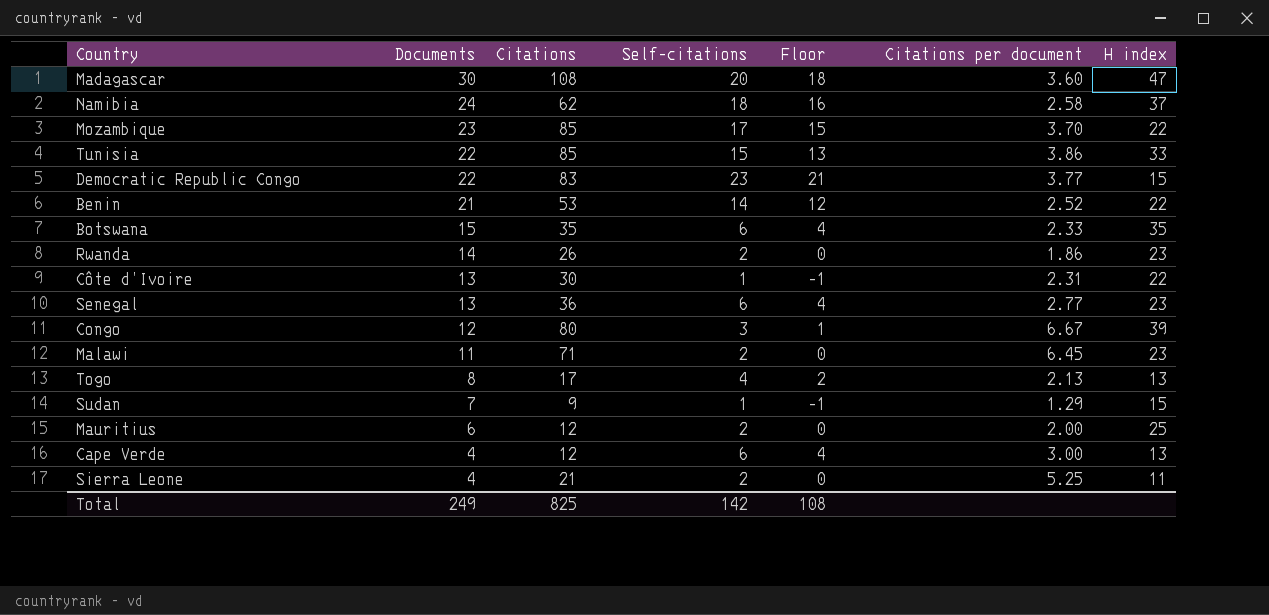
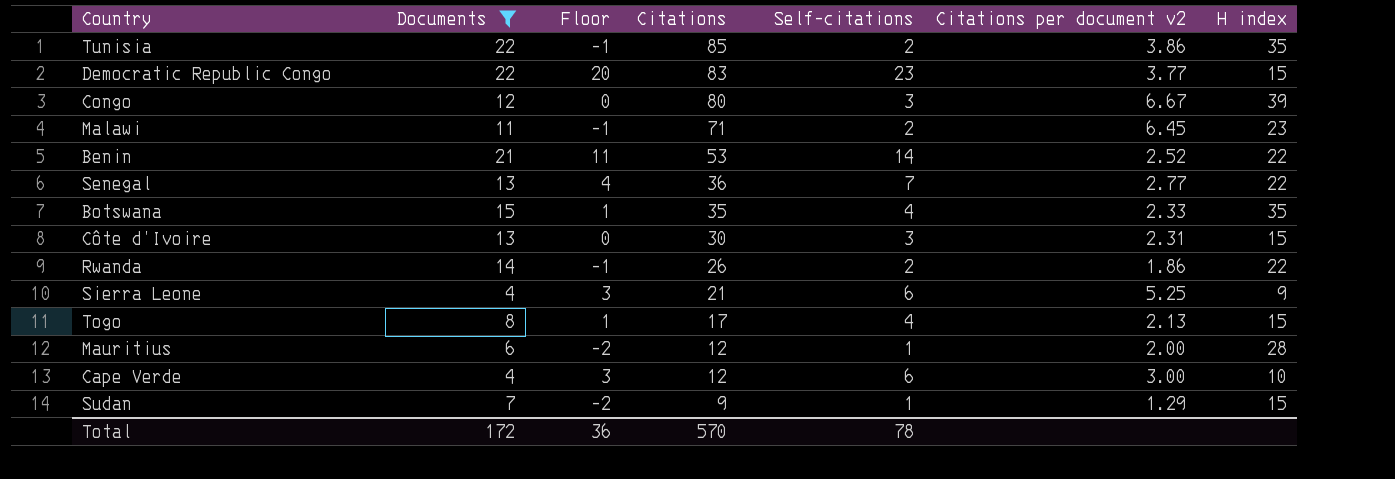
filter: none -> Documents <= 22
row order: Documents descending -> Citations descending
column Floor | formula: [Self-citations] - 2 -> [Self-citations] - 3
column Floor | position: 5 -> 3
column name: Citations per document -> Citations per document v2
Tunisia | Self-citations: 15 -> 2
Tunisia | H index: 33 -> 35
Senegal | Self-citations: 6 -> 7
Senegal | H index: 23 -> 22
Botswana | Self-citations: 6 -> 4
Côte d’Ivoire | Self-citations: 1 -> 3
Côte d’Ivoire | H index: 22 -> 15
Rwanda | H index: 23 -> 22
Sierra Leone | Self-citations: 2 -> 6
Sierra Leone | H index: 11 -> 9
Togo | H index: 13 -> 15
Mauritius | Self-citations: 2 -> 1
Mauritius | H index: 25 -> 28
Cape Verde | H index: 13 -> 10
Total | Documents: 249 -> 172
Total | Floor: 108 -> 36
Total | Citations: 825 -> 570
Total | Self-citations: 142 -> 78

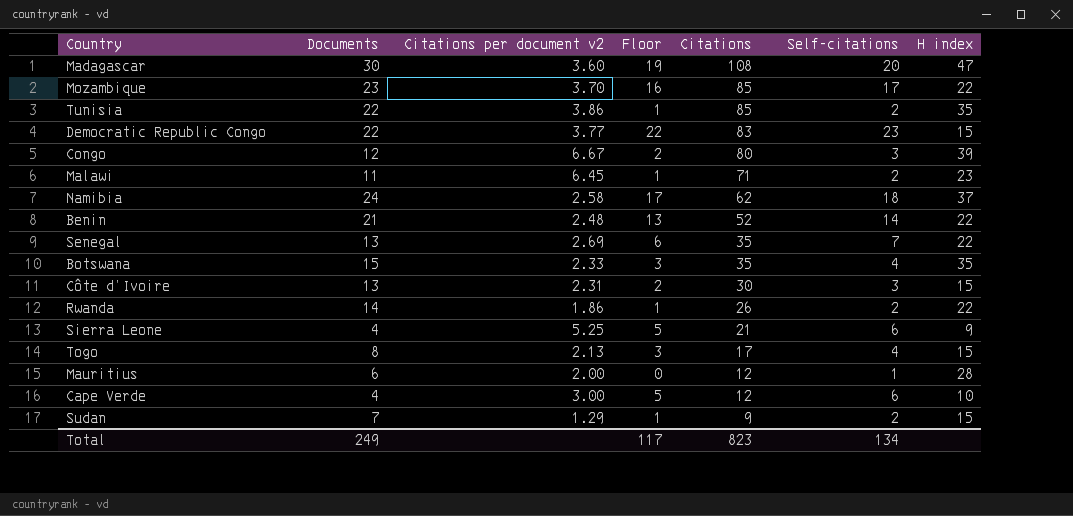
filter: Documents <= 22 -> none
column Citations per document v2 | position: 6 -> 3
column Floor | formula: [Self-citations] - 3 -> [Self-citations] - 1
Benin | Citations per document v2: 2.52 -> 2.48
Benin | Citations: 53 -> 52
Senegal | Citations per document v2: 2.77 -> 2.69
Senegal | Citations: 36 -> 35
Sudan | Self-citations: 1 -> 2
Total | Documents: 172 -> 249
Total | Floor: 36 -> 117
Total | Citations: 570 -> 823
Total | Self-citations: 78 -> 134

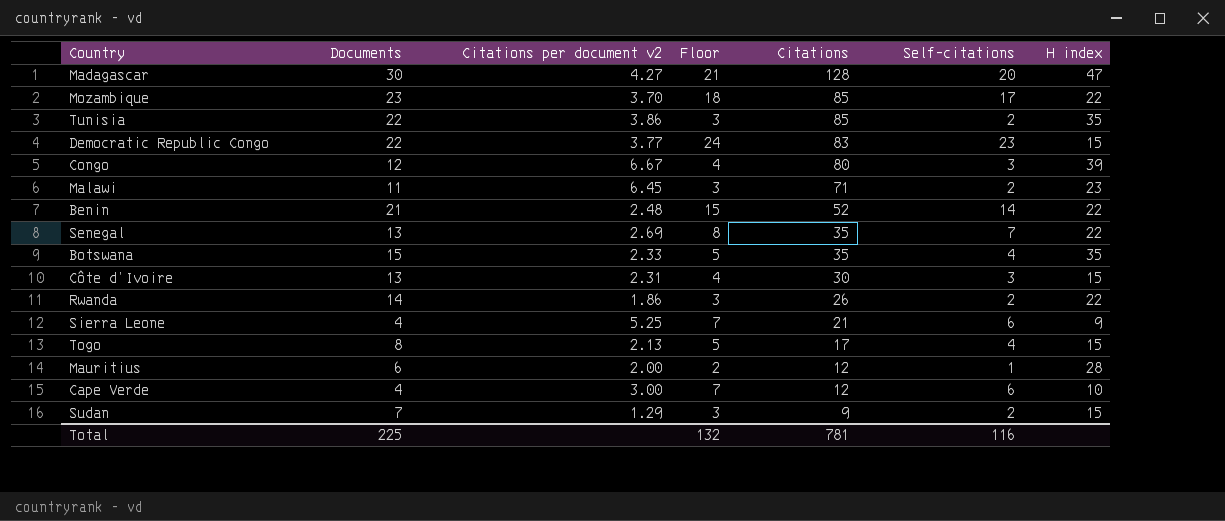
column Floor | formula: [Self-citations] - 1 -> [Self-citations] + 1
row Namibia: 24 | 2.58 | 17 | 62 | 18 | 37 -> none
Madagascar | Citations per document v2: 3.60 -> 4.27
Madagascar | Citations: 108 -> 128
Total | Documents: 249 -> 225
Total | Floor: 117 -> 132
Total | Citations: 823 -> 781
Total | Self-citations: 134 -> 116

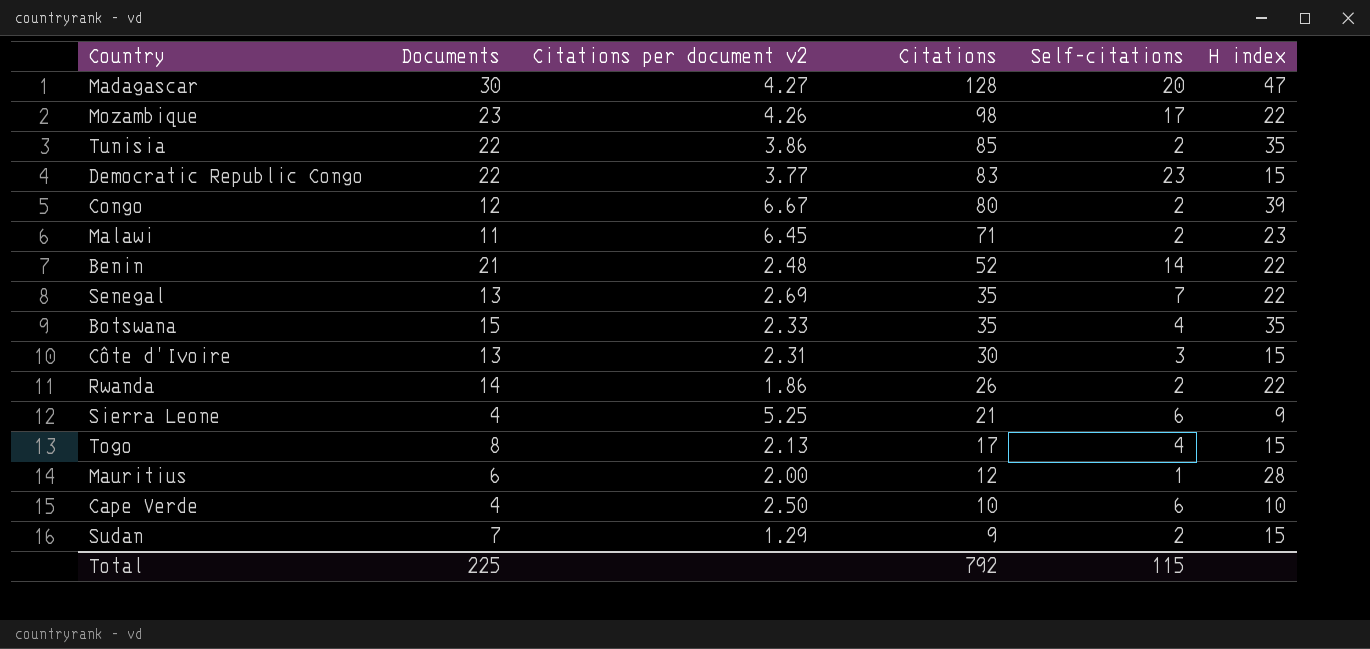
column Floor | formula: [Self-citations] + 1 -> none
Mozambique | Citations per document v2: 3.70 -> 4.26
Mozambique | Citations: 85 -> 98
Congo | Self-citations: 3 -> 2
Cape Verde | Citations per document v2: 3.00 -> 2.50
Cape Verde | Citations: 12 -> 10
Total | Citations: 781 -> 792
Total | Self-citations: 116 -> 115

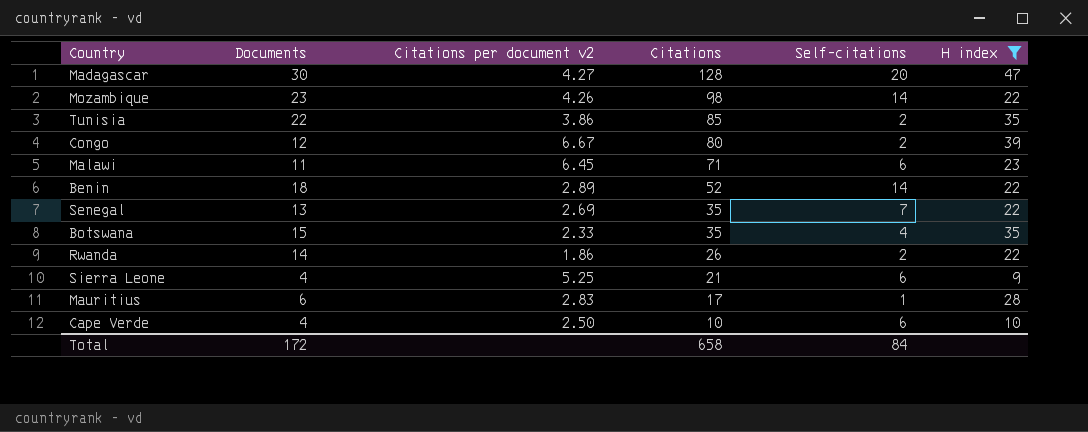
filter: none -> H index != 15
Mozambique | Self-citations: 17 -> 14
Malawi | Self-citations: 2 -> 6
Benin | Documents: 21 -> 18
Benin | Citations per document v2: 2.48 -> 2.89
Mauritius | Citations per document v2: 2.00 -> 2.83
Mauritius | Citations: 12 -> 17
Total | Documents: 225 -> 172
Total | Citations: 792 -> 658
Total | Self-citations: 115 -> 84

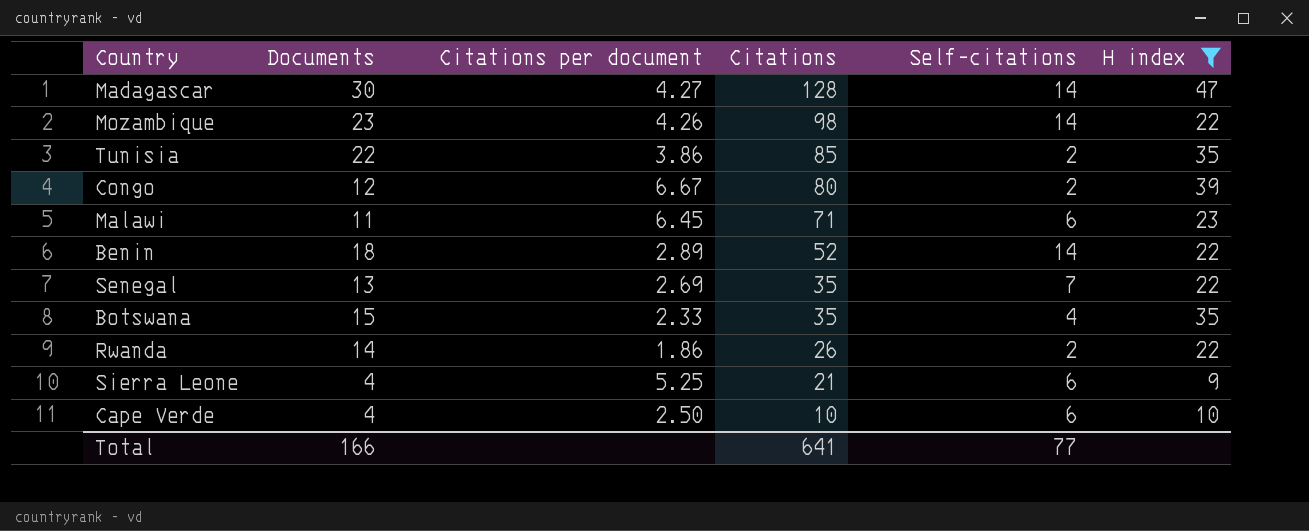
column name: Citations per document v2 -> Citations per document
row Mauritius: 6 | 2.83 | 17 | 1 | 28 -> none
Madagascar | Self-citations: 20 -> 14
Total | Documents: 172 -> 166
Total | Citations: 658 -> 641
Total | Self-citations: 84 -> 77

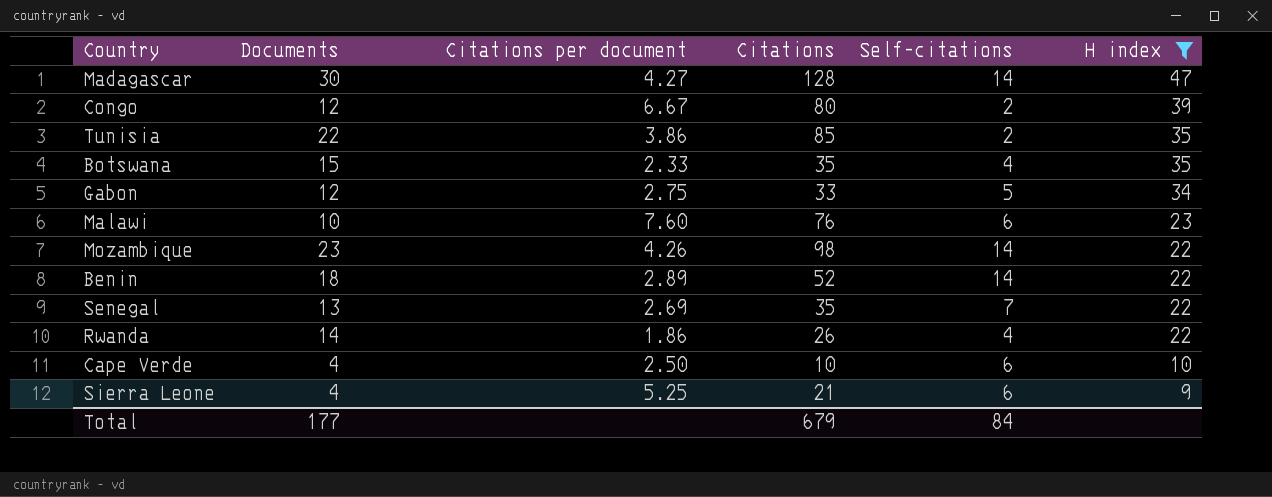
row order: Citations descending -> H index descending
row Gabon: none -> 12 | 2.75 | 33 | 5 | 34
Malawi | Documents: 11 -> 10
Malawi | Citations per document: 6.45 -> 7.60
Malawi | Citations: 71 -> 76
Rwanda | Self-citations: 2 -> 4
Total | Documents: 166 -> 177
Total | Citations: 641 -> 679
Total | Self-citations: 77 -> 84

